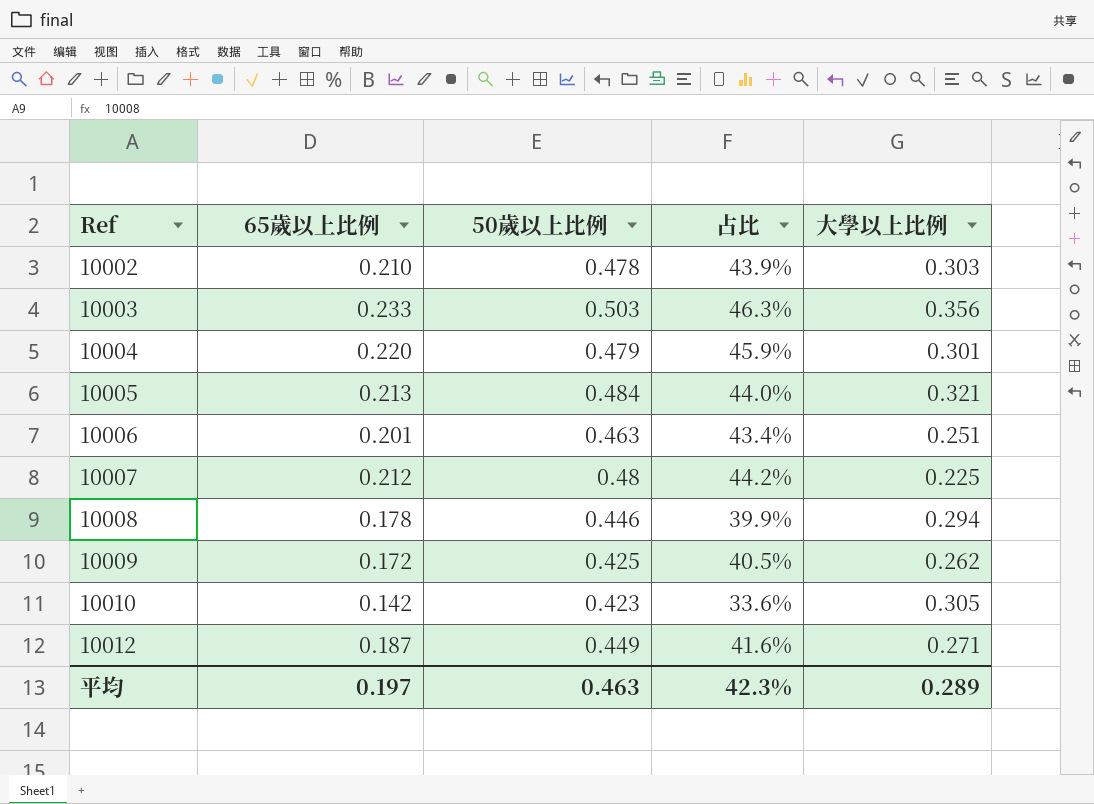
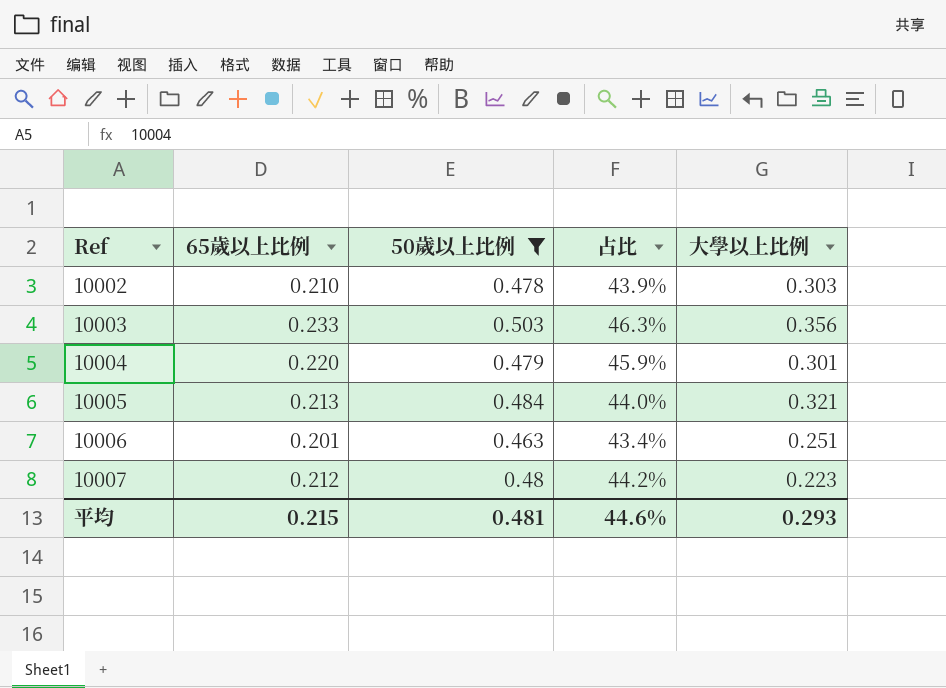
filter: none -> 50歲以上比例 >= 0.463
10007 | 大學以上比例: 0.225 -> 0.223
平均 | 65歲以上比例: 0.197 -> 0.215
平均 | 50歲以上比例: 0.463 -> 0.481
平均 | 占比: 42.3% -> 44.6%
平均 | 大學以上比例: 0.289 -> 0.293

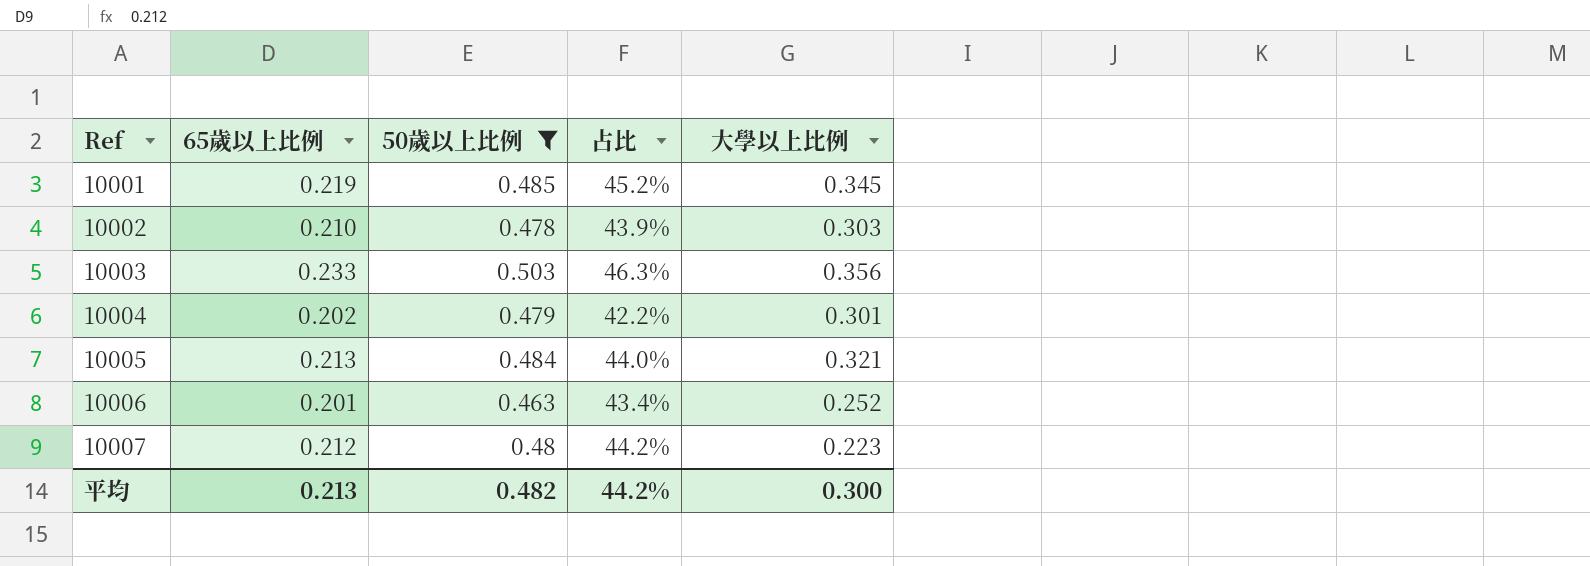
row 10001: none -> 0.219 | 0.485 | 45.2% | 0.345
10004 | 65歲以上比例: 0.220 -> 0.202
10004 | 占比: 45.9% -> 42.2%
10006 | 大學以上比例: 0.251 -> 0.252
平均 | 65歲以上比例: 0.215 -> 0.213
平均 | 50歲以上比例: 0.481 -> 0.482
平均 | 占比: 44.6% -> 44.2%
平均 | 大學以上比例: 0.293 -> 0.300

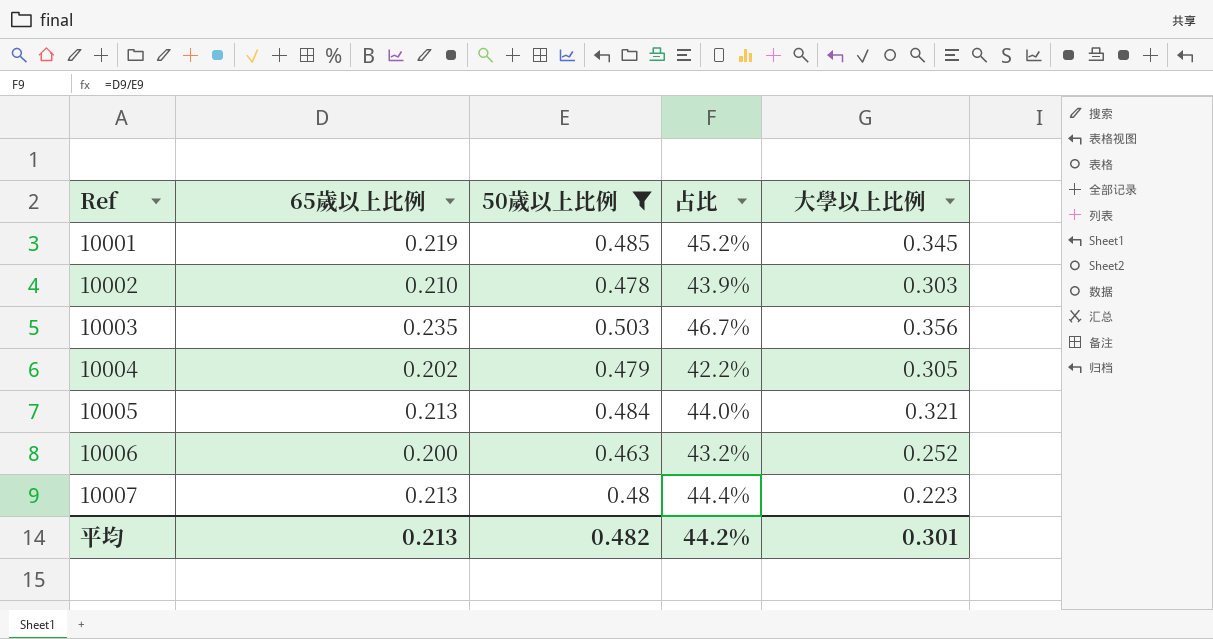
10003 | 65歲以上比例: 0.233 -> 0.235
10003 | 占比: 46.3% -> 46.7%
10004 | 大學以上比例: 0.301 -> 0.305
10006 | 65歲以上比例: 0.201 -> 0.200
10006 | 占比: 43.4% -> 43.2%
10007 | 65歲以上比例: 0.212 -> 0.213
10007 | 占比: 44.2% -> 44.4%
平均 | 大學以上比例: 0.300 -> 0.301

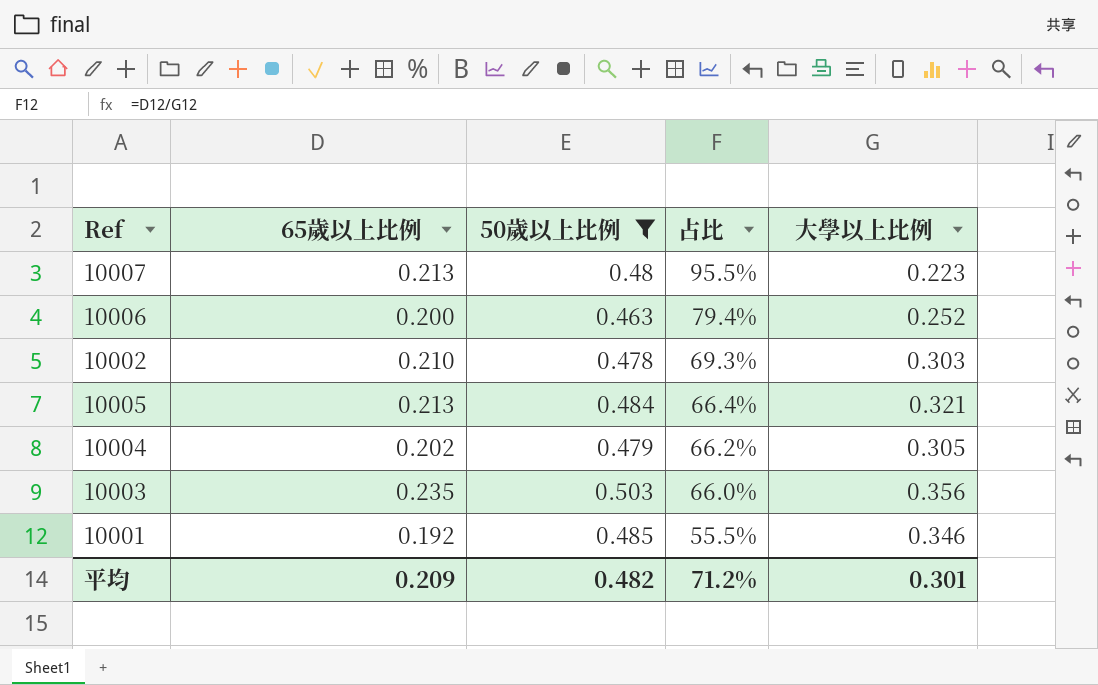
row order: Ref ascending -> 占比 descending
column 占比 | formula: [65歲以上比例] / [50歲以上比例] -> [65歲以上比例] / [大學以上比例]
10001 | 65歲以上比例: 0.219 -> 0.192
10001 | 大學以上比例: 0.345 -> 0.346
平均 | 65歲以上比例: 0.213 -> 0.209
平均 | 占比: 44.2% -> 71.2%

